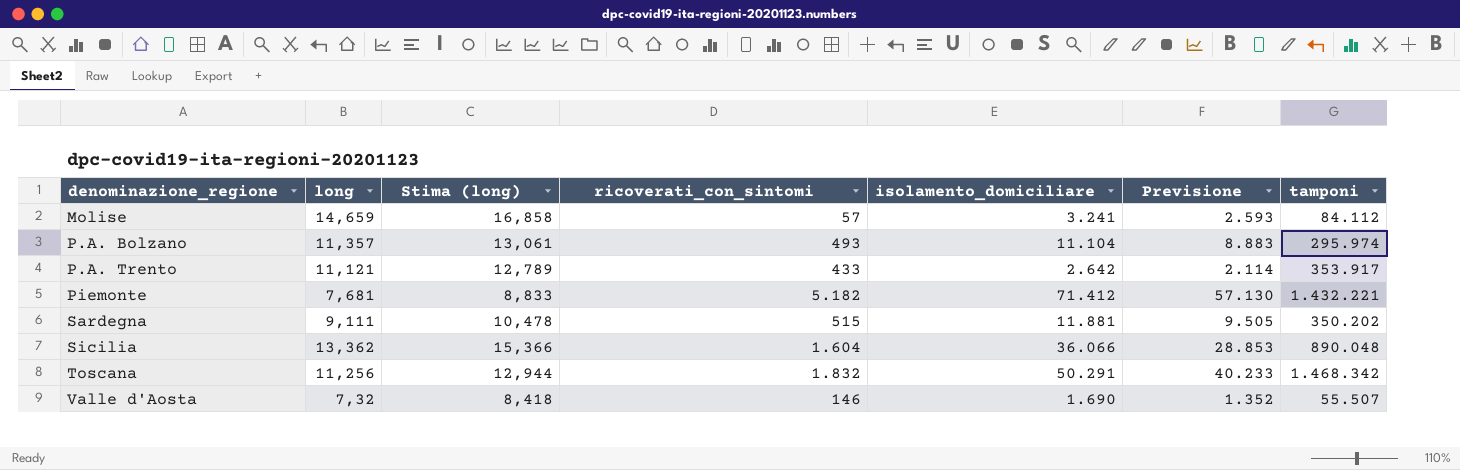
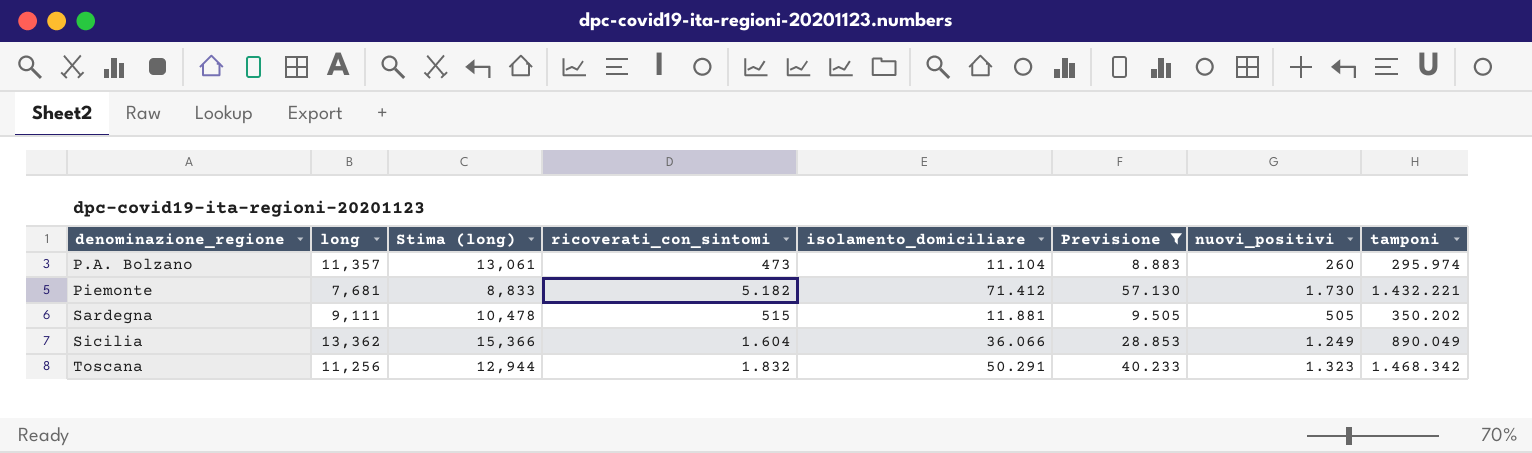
filter: none -> Previsione >= 8.883
column nuovi_positivi | position: none -> 7
P.A. Bolzano | ricoverati_con_sintomi: 493 -> 473
Sicilia | tamponi: 890.048 -> 890.049

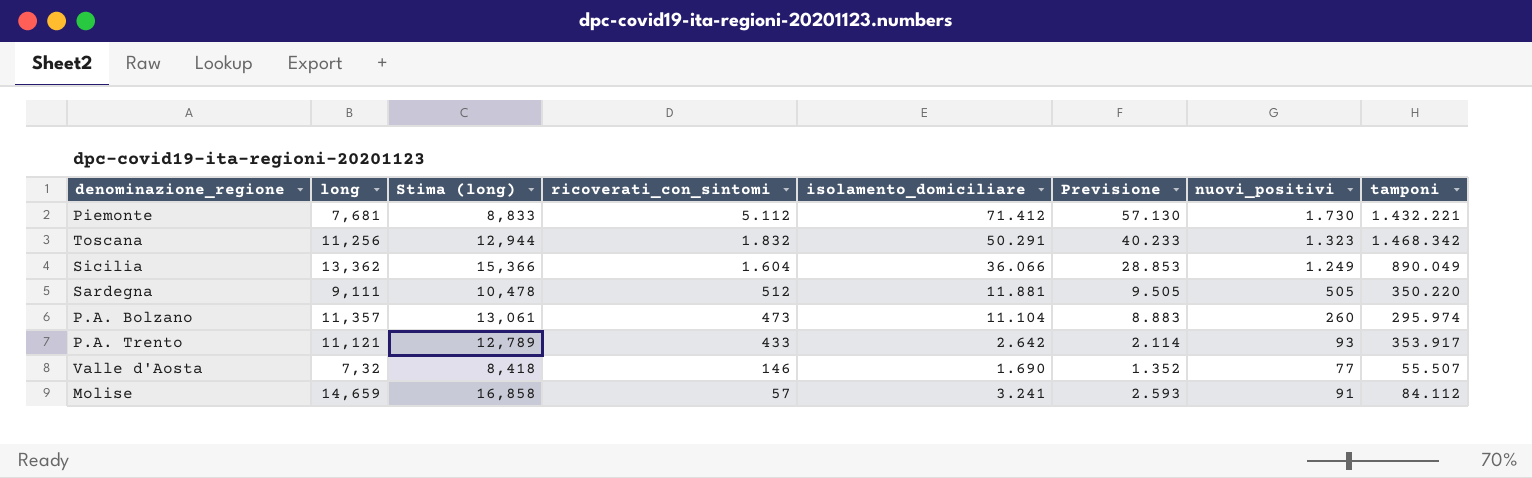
filter: Previsione >= 8.883 -> none
row order: denominazione_regione ascending -> ricoverati_con_sintomi descending
Piemonte | ricoverati_con_sintomi: 5.182 -> 5.112
Sardegna | ricoverati_con_sintomi: 515 -> 512
Sardegna | tamponi: 350.202 -> 350.220

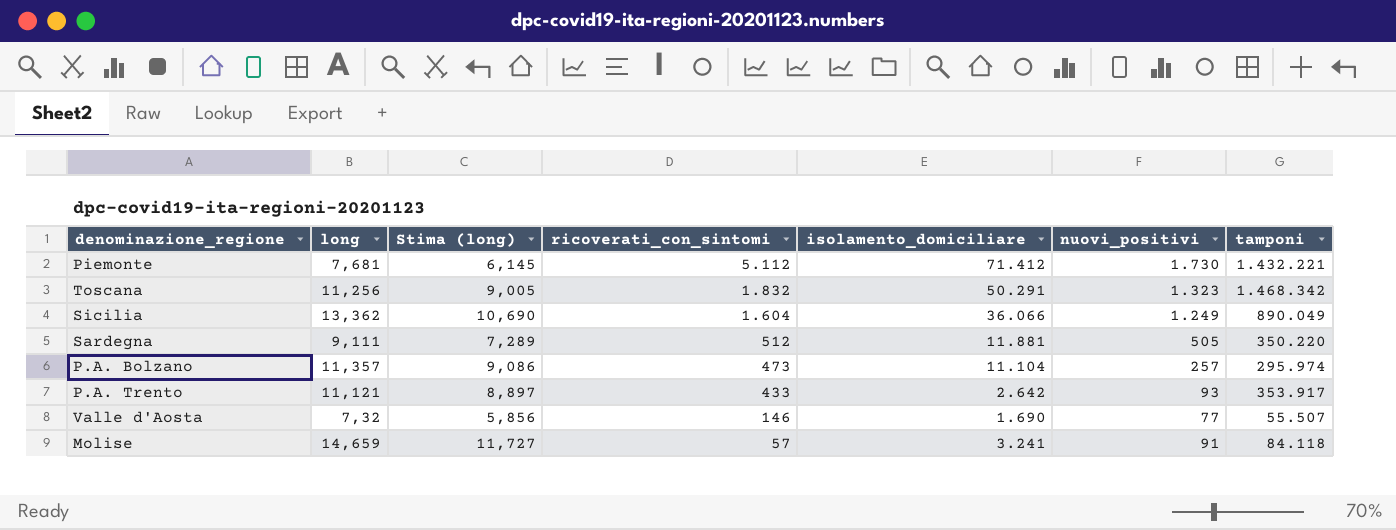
column Previsione | formula: [isolamento_domiciliare] * 0,8 -> none
column Stima (long) | formula: [long] * 1,15 -> [long] * 0,8
P.A. Bolzano | nuovi_positivi: 260 -> 257
Molise | tamponi: 84.112 -> 84.118

